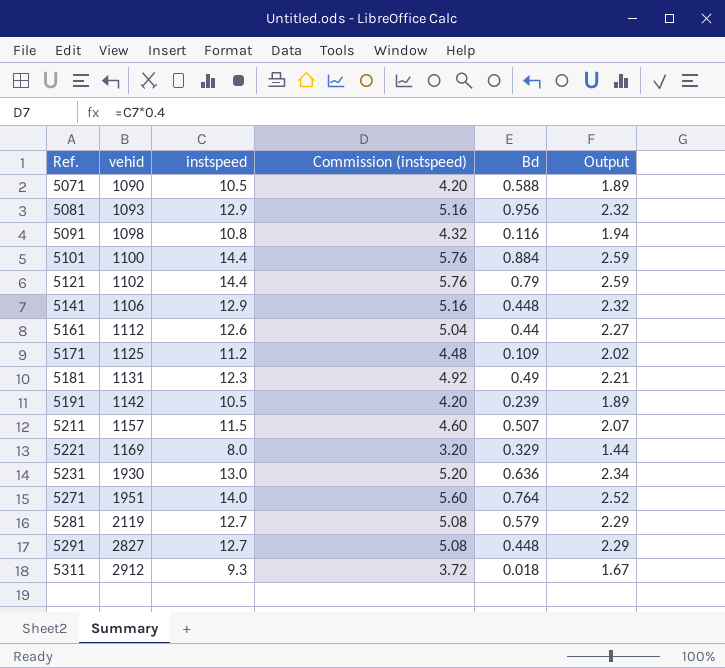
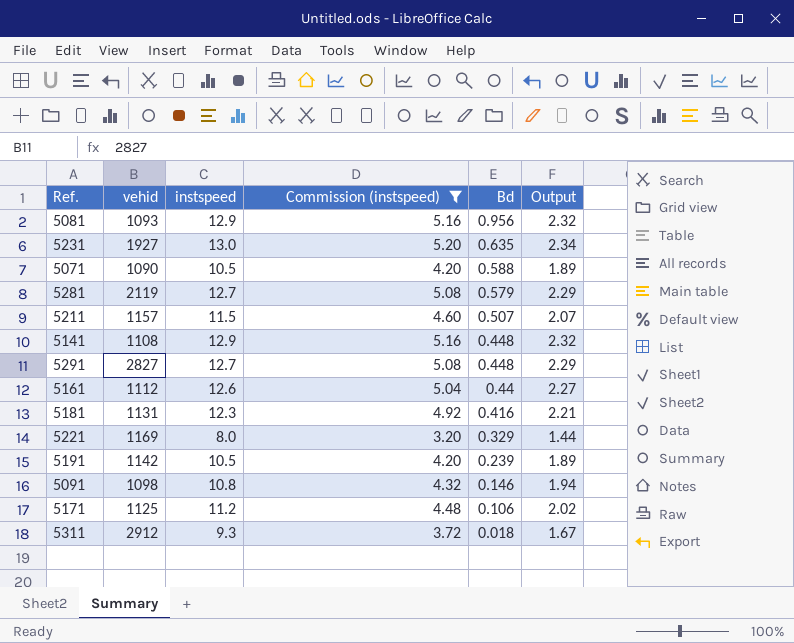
filter: none -> Commission (instspeed) <= 5.20
row order: Ref. ascending -> Bd descending
5231 | vehid: 1930 -> 1927
5231 | Bd: 0.636 -> 0.635
5141 | vehid: 1106 -> 1108
5181 | Bd: 0.49 -> 0.416
5091 | Bd: 0.116 -> 0.146
5171 | Bd: 0.109 -> 0.106

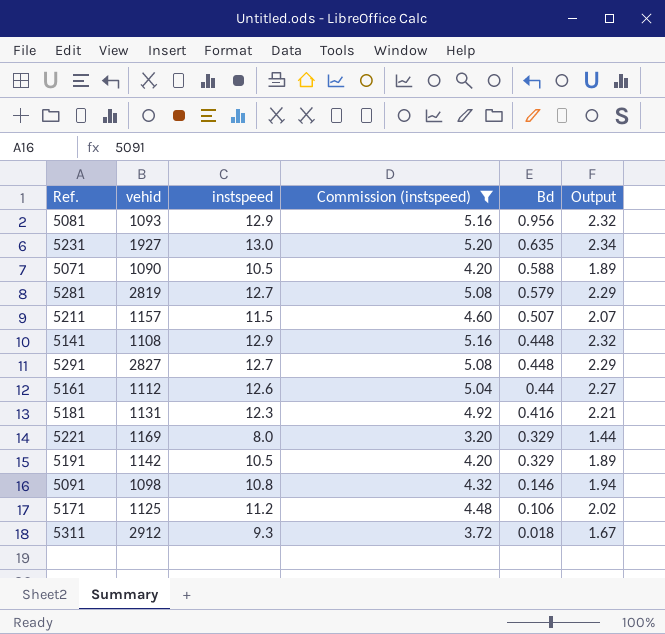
5281 | vehid: 2119 -> 2819
5191 | Bd: 0.239 -> 0.329

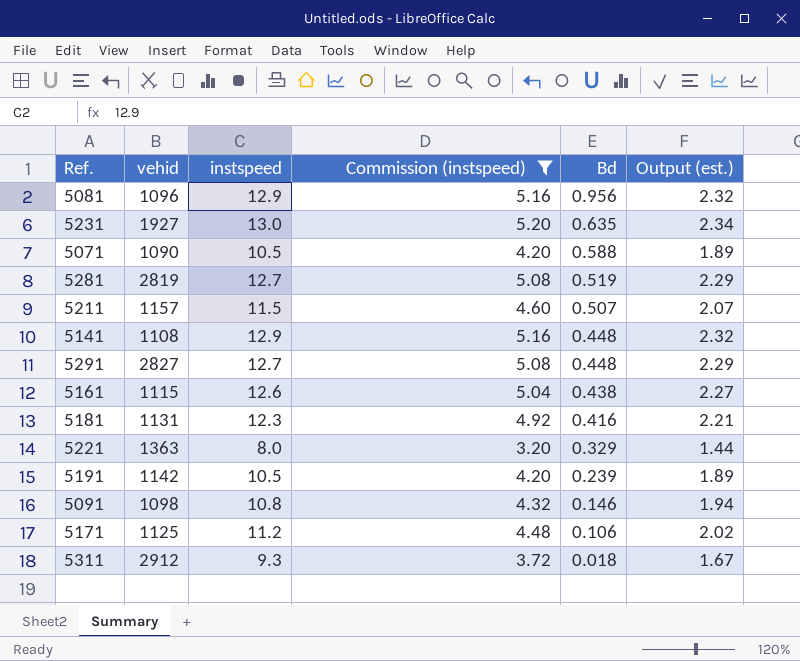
column name: Output -> Output (est.)
5081 | vehid: 1093 -> 1096
5281 | Bd: 0.579 -> 0.519
5161 | vehid: 1112 -> 1115
5161 | Bd: 0.44 -> 0.438
5221 | vehid: 1169 -> 1363
5191 | Bd: 0.329 -> 0.239

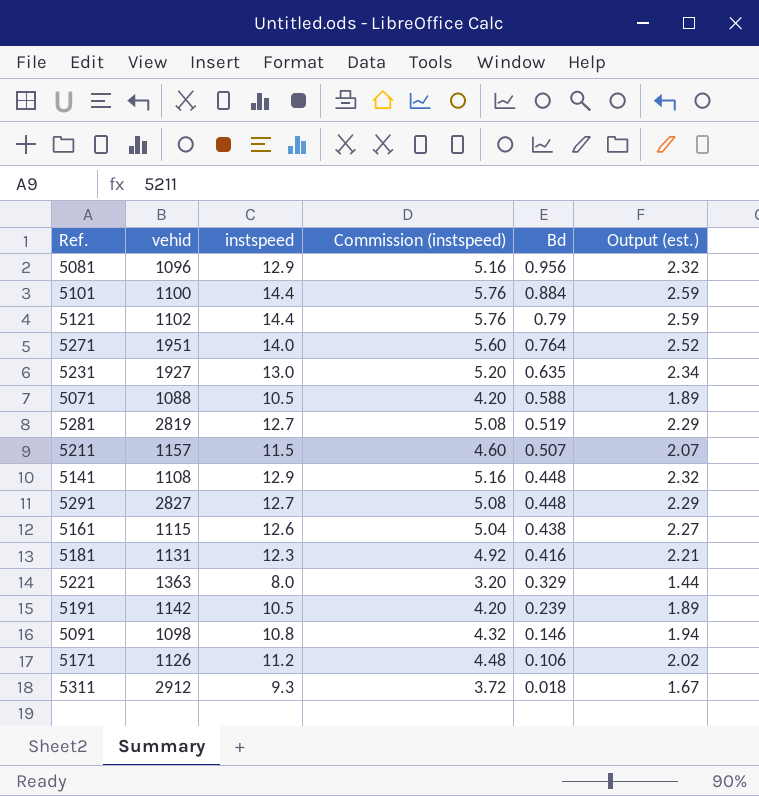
filter: Commission (instspeed) <= 5.20 -> none
5071 | vehid: 1090 -> 1088
5171 | vehid: 1125 -> 1126

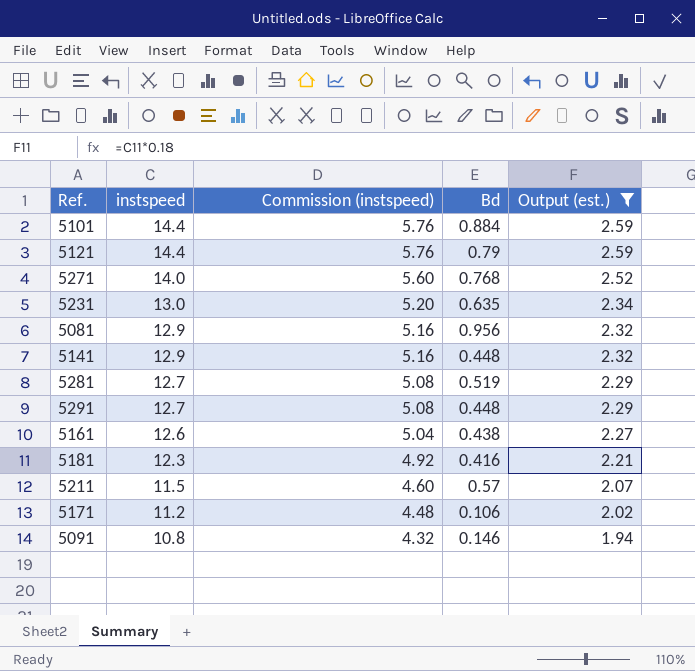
filter: none -> Output (est.) >= 1.94
row order: Bd descending -> instspeed descending
column vehid | position: 2 -> none
5271 | Bd: 0.764 -> 0.768
5211 | Bd: 0.507 -> 0.57

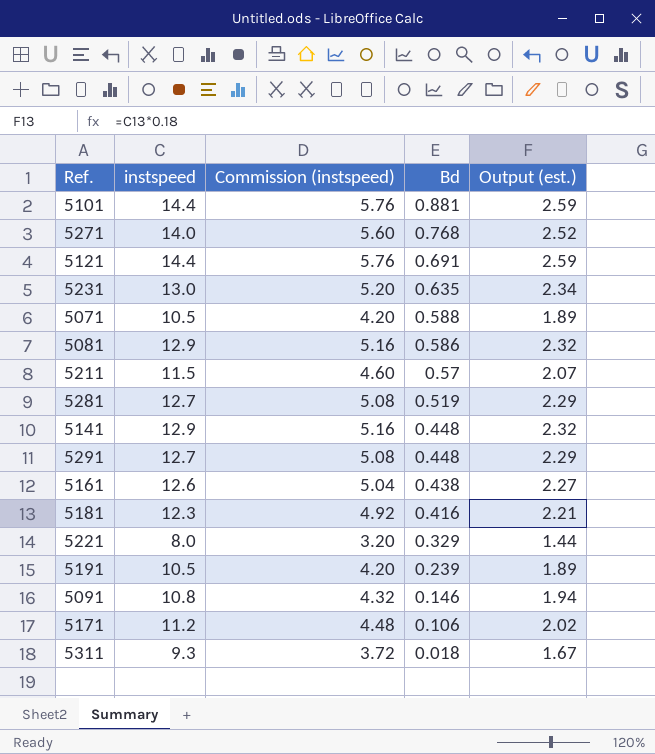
filter: Output (est.) >= 1.94 -> none
row order: instspeed descending -> Bd descending
5101 | Bd: 0.884 -> 0.881
5121 | Bd: 0.79 -> 0.691
5081 | Bd: 0.956 -> 0.586

